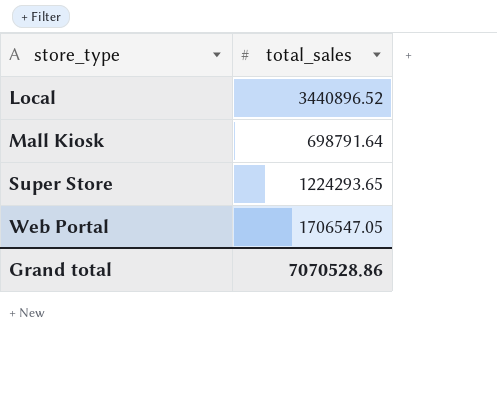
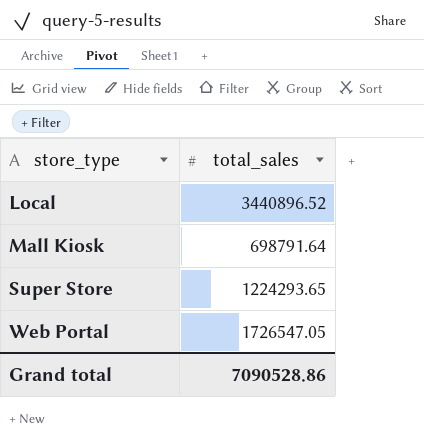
Web Portal | total_sales: 1706547.05 -> 1726547.05
Grand total | total_sales: 7070528.86 -> 7090528.86

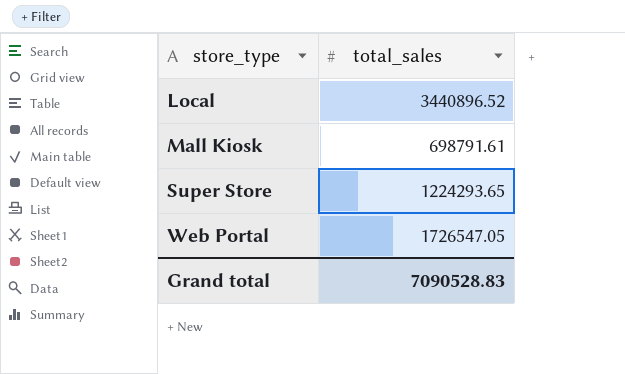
Mall Kiosk | total_sales: 698791.64 -> 698791.61
Grand total | total_sales: 7090528.86 -> 7090528.83

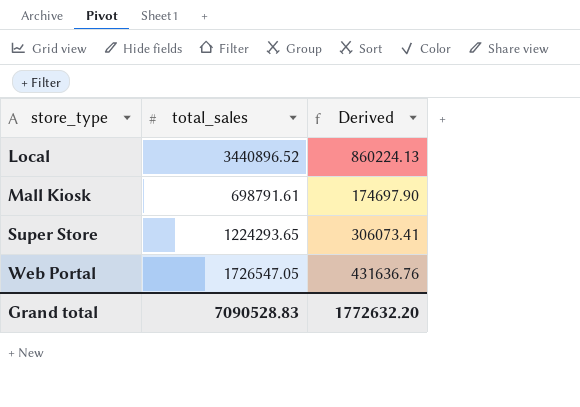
column Derived | formula: none -> [total_sales] * 0.25

